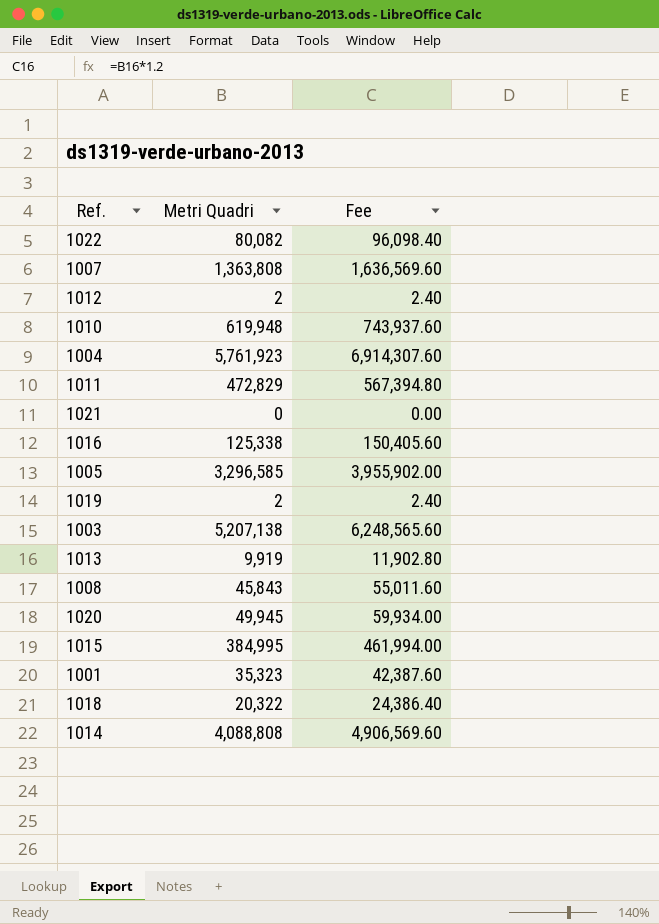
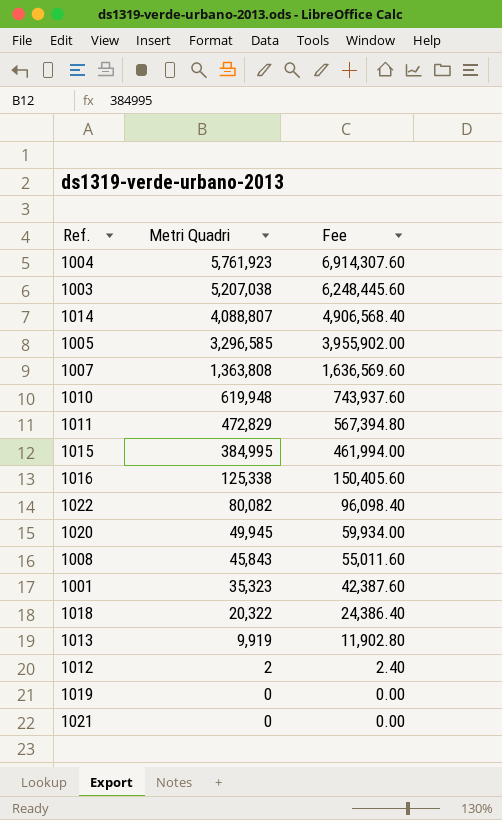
row order: none -> Metri Quadri descending
1003 | Metri Quadri: 5,207,138 -> 5,207,038
1003 | Fee: 6,248,565.60 -> 6,248,445.60
1014 | Metri Quadri: 4,088,808 -> 4,088,807
1014 | Fee: 4,906,569.60 -> 4,906,568.40
1019 | Metri Quadri: 2 -> 0
1019 | Fee: 2.40 -> 0.00

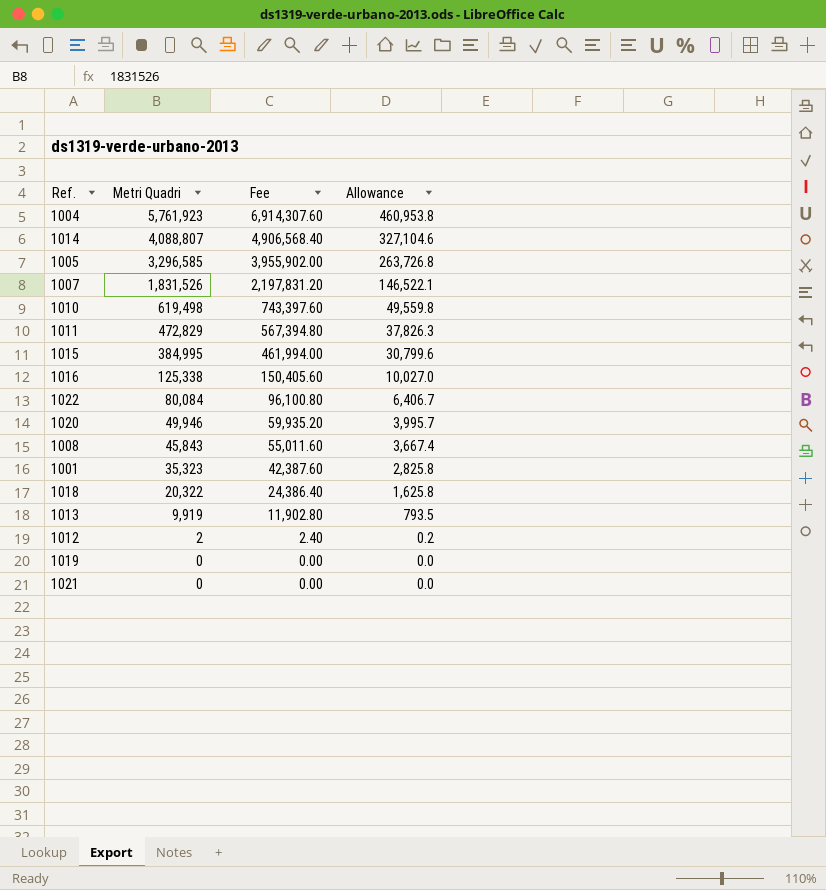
column Allowance | formula: none -> [Metri Quadri] * 0.08
row 1003: 5,207,038 | 6,248,445.60 -> none
1007 | Metri Quadri: 1,363,808 -> 1,831,526
1007 | Fee: 1,636,569.60 -> 2,197,831.20
1010 | Metri Quadri: 619,948 -> 619,498
1010 | Fee: 743,937.60 -> 743,397.60
1022 | Metri Quadri: 80,082 -> 80,084
1022 | Fee: 96,098.40 -> 96,100.80
1020 | Metri Quadri: 49,945 -> 49,946
1020 | Fee: 59,934.00 -> 59,935.20

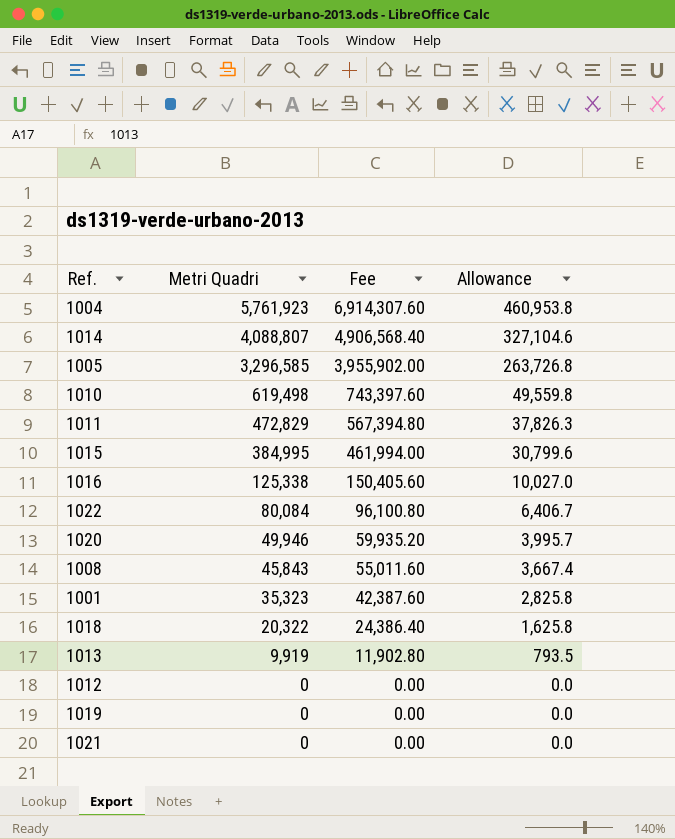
row 1007: 1,831,526 | 2,197,831.20 | 146,522.1 -> none
1012 | Metri Quadri: 2 -> 0
1012 | Fee: 2.40 -> 0.00
1012 | Allowance: 0.2 -> 0.0

